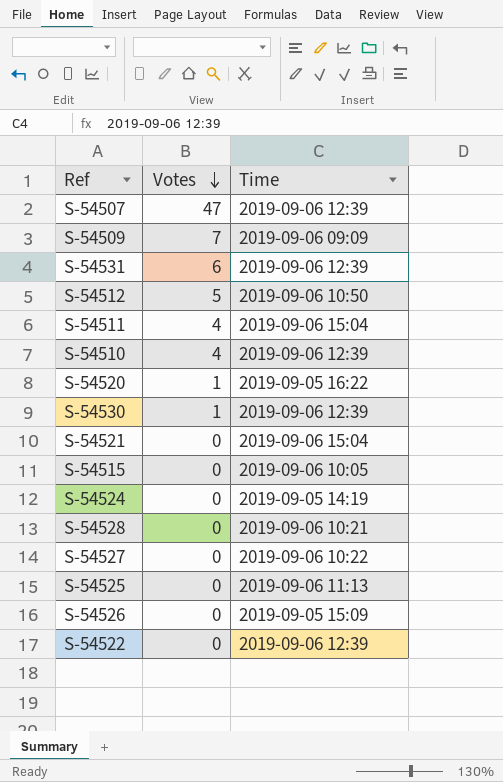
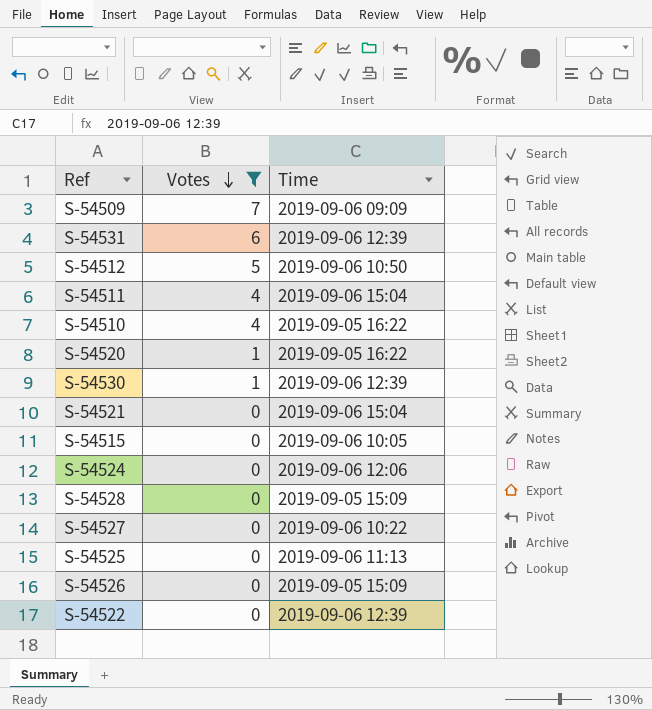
filter: none -> Votes != 47
S-54510 | Time: 2019-09-06 12:39 -> 2019-09-05 16:22
S-54524 | Time: 2019-09-05 14:19 -> 2019-09-06 12:06
S-54528 | Time: 2019-09-06 10:21 -> 2019-09-05 15:09

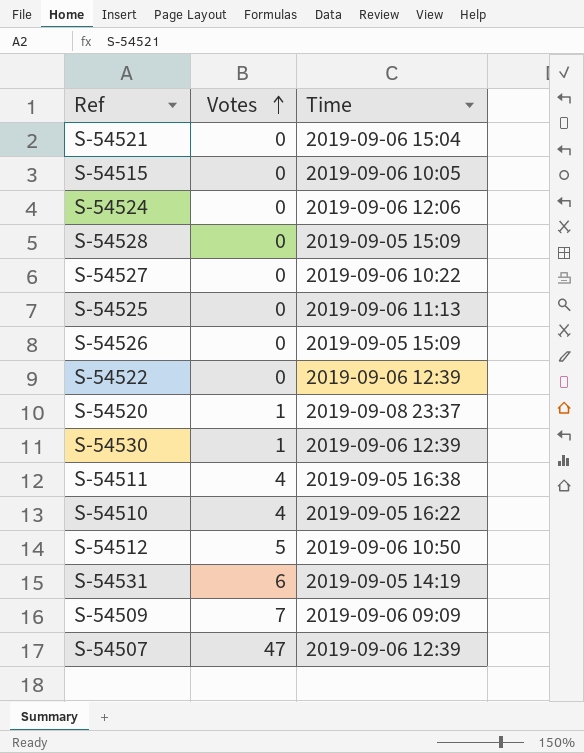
filter: Votes != 47 -> none
row order: Votes descending -> Votes ascending
S-54520 | Time: 2019-09-05 16:22 -> 2019-09-08 23:37
S-54511 | Time: 2019-09-06 15:04 -> 2019-09-05 16:38
S-54531 | Time: 2019-09-06 12:39 -> 2019-09-05 14:19

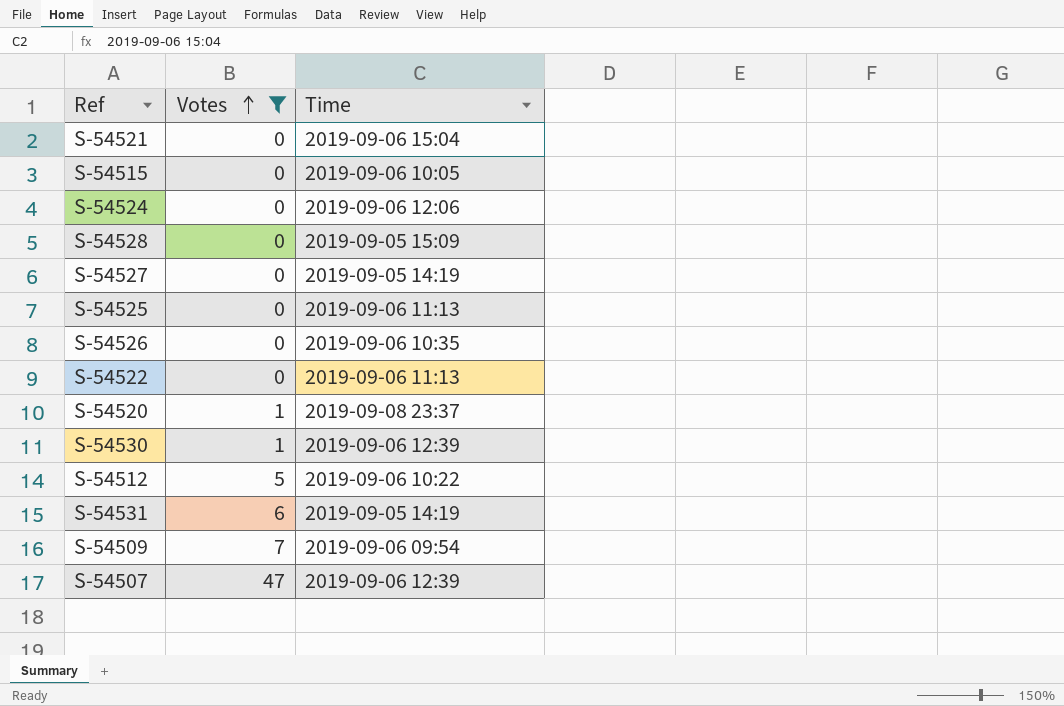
filter: none -> Votes != 4
S-54527 | Time: 2019-09-06 10:22 -> 2019-09-05 14:19
S-54526 | Time: 2019-09-05 15:09 -> 2019-09-06 10:35
S-54522 | Time: 2019-09-06 12:39 -> 2019-09-06 11:13
S-54512 | Time: 2019-09-06 10:50 -> 2019-09-06 10:22
S-54509 | Time: 2019-09-06 09:09 -> 2019-09-06 09:54

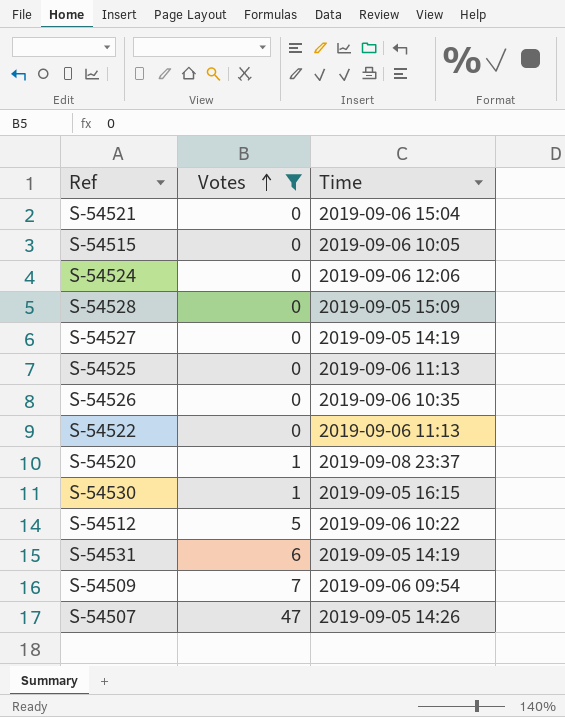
S-54530 | Time: 2019-09-06 12:39 -> 2019-09-05 16:15
S-54507 | Time: 2019-09-06 12:39 -> 2019-09-05 14:26

